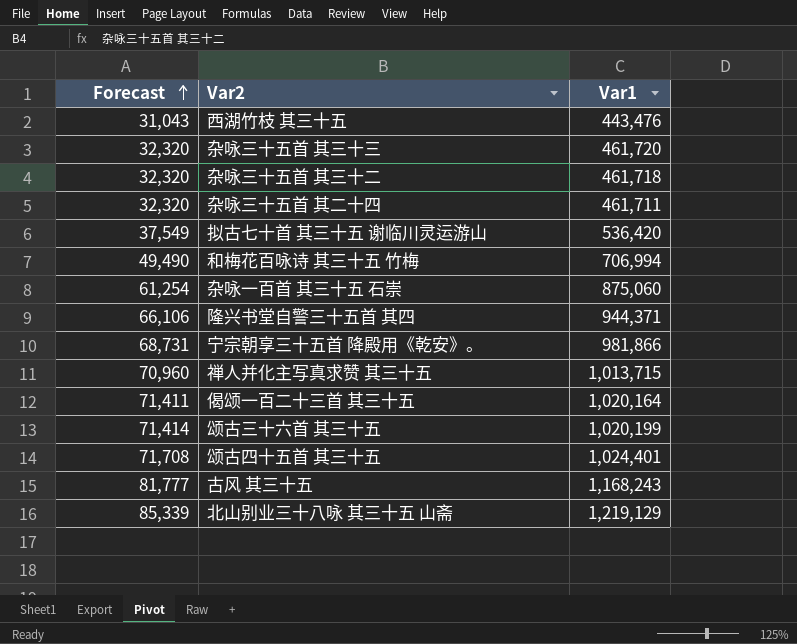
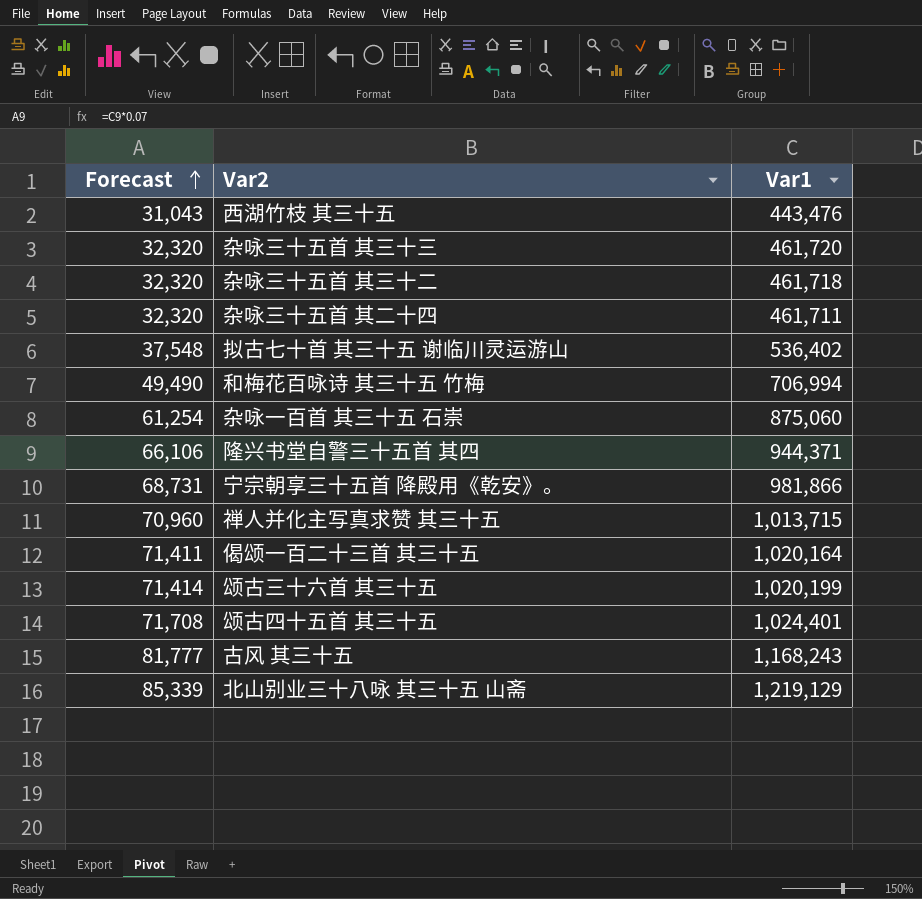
拟古七十首 其三十五 谢临川灵运游山 | Forecast: 37,549 -> 37,548
拟古七十首 其三十五 谢临川灵运游山 | Var1: 536,420 -> 536,402

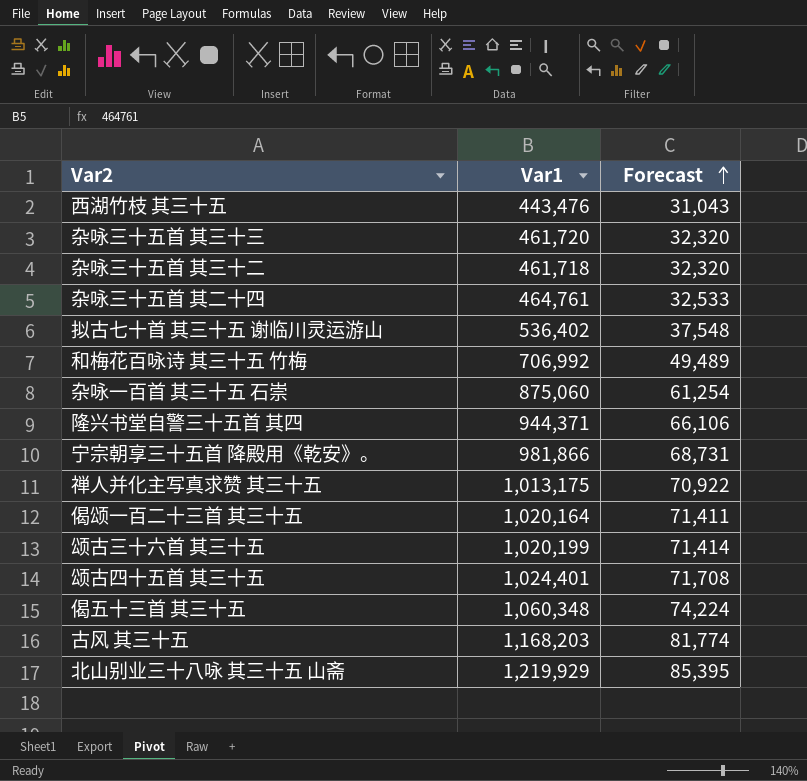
column Forecast | position: 1 -> 3
杂咏三十五首 其二十四 | Var1: 461,711 -> 464,761
杂咏三十五首 其二十四 | Forecast: 32,320 -> 32,533
和梅花百咏诗 其三十五 竹梅 | Var1: 706,994 -> 706,992
和梅花百咏诗 其三十五 竹梅 | Forecast: 49,490 -> 49,489
禅人并化主写真求赞 其三十五 | Var1: 1,013,715 -> 1,013,175
禅人并化主写真求赞 其三十五 | Forecast: 70,960 -> 70,922
row 偈五十三首 其三十五: none -> 1,060,348 | 74,224
古风 其三十五 | Var1: 1,168,243 -> 1,168,203
古风 其三十五 | Forecast: 81,777 -> 81,774
北山别业三十八咏 其三十五 山斋 | Var1: 1,219,129 -> 1,219,929
北山别业三十八咏 其三十五 山斋 | Forecast: 85,339 -> 85,395

